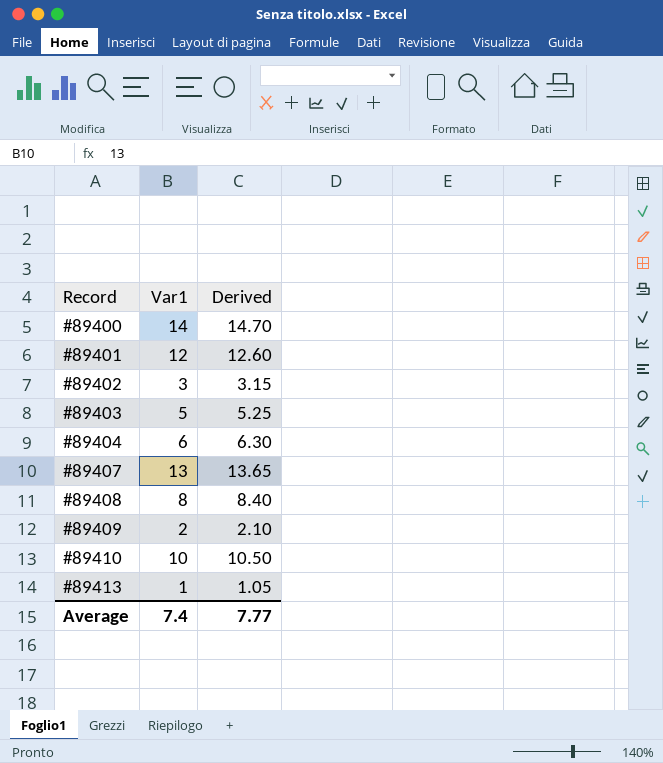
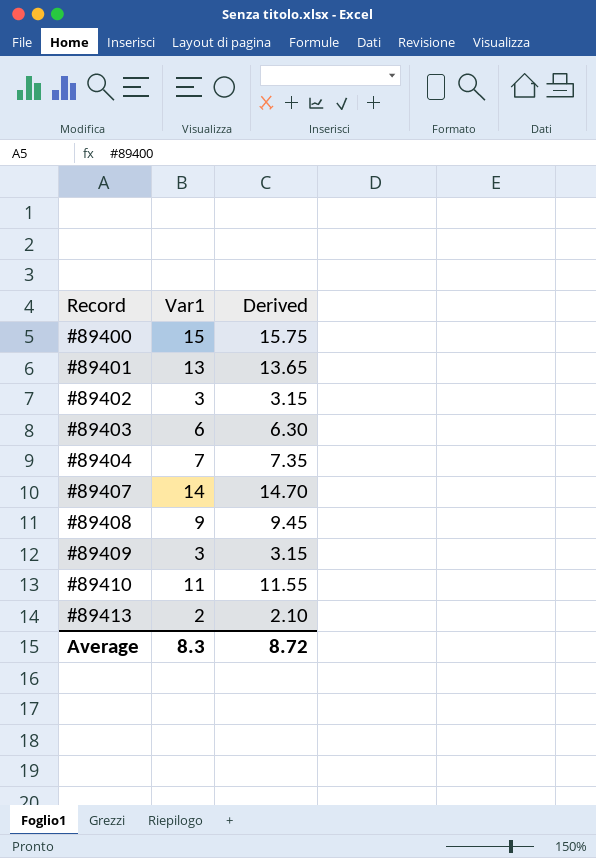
#89400 | Var1: 14 -> 15
#89400 | Derived: 14.70 -> 15.75
#89401 | Var1: 12 -> 13
#89401 | Derived: 12.60 -> 13.65
#89403 | Var1: 5 -> 6
#89403 | Derived: 5.25 -> 6.30
#89404 | Var1: 6 -> 7
#89404 | Derived: 6.30 -> 7.35
#89407 | Var1: 13 -> 14
#89407 | Derived: 13.65 -> 14.70
#89408 | Var1: 8 -> 9
#89408 | Derived: 8.40 -> 9.45
#89409 | Var1: 2 -> 3
#89409 | Derived: 2.10 -> 3.15
#89410 | Var1: 10 -> 11
#89410 | Derived: 10.50 -> 11.55
#89413 | Var1: 1 -> 2
#89413 | Derived: 1.05 -> 2.10
Average | Var1: 7.4 -> 8.3
Average | Derived: 7.77 -> 8.72

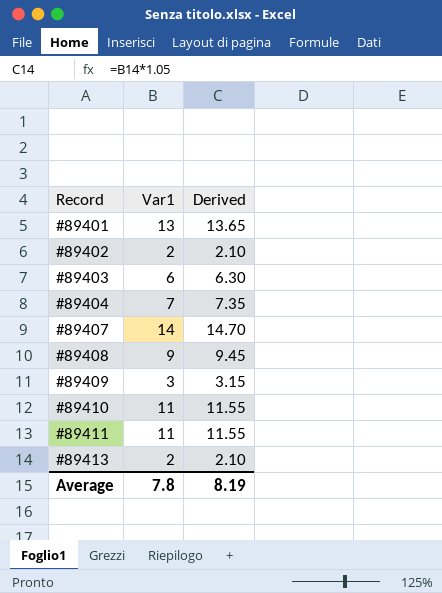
row #89400: 15 | 15.75 -> none
#89402 | Var1: 3 -> 2
#89402 | Derived: 3.15 -> 2.10
row #89411: none -> 11 | 11.55
Average | Var1: 8.3 -> 7.8
Average | Derived: 8.72 -> 8.19

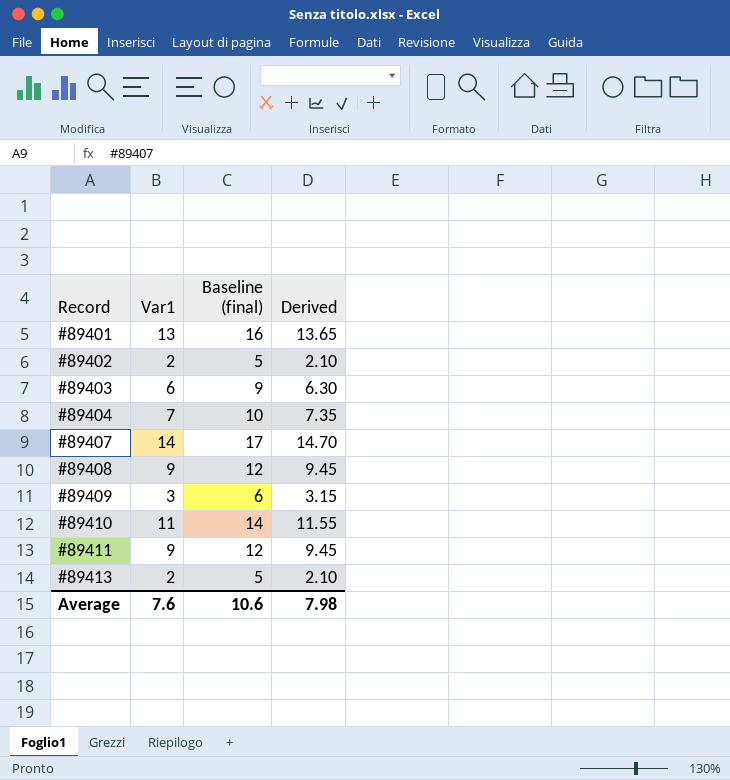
column Baseline (final) | formula: none -> [Var1] + 3
#89411 | Var1: 11 -> 9
#89411 | Derived: 11.55 -> 9.45
Average | Var1: 7.8 -> 7.6
Average | Derived: 8.19 -> 7.98

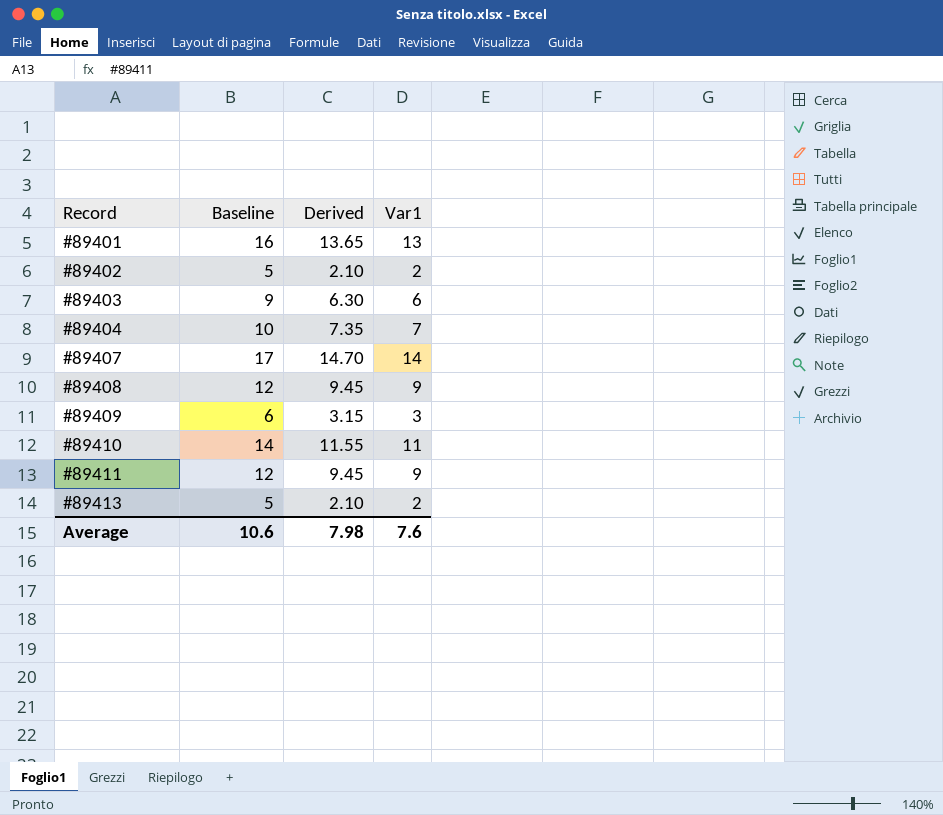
column name: Baseline (final) -> Baseline
column Var1 | position: 2 -> 4

